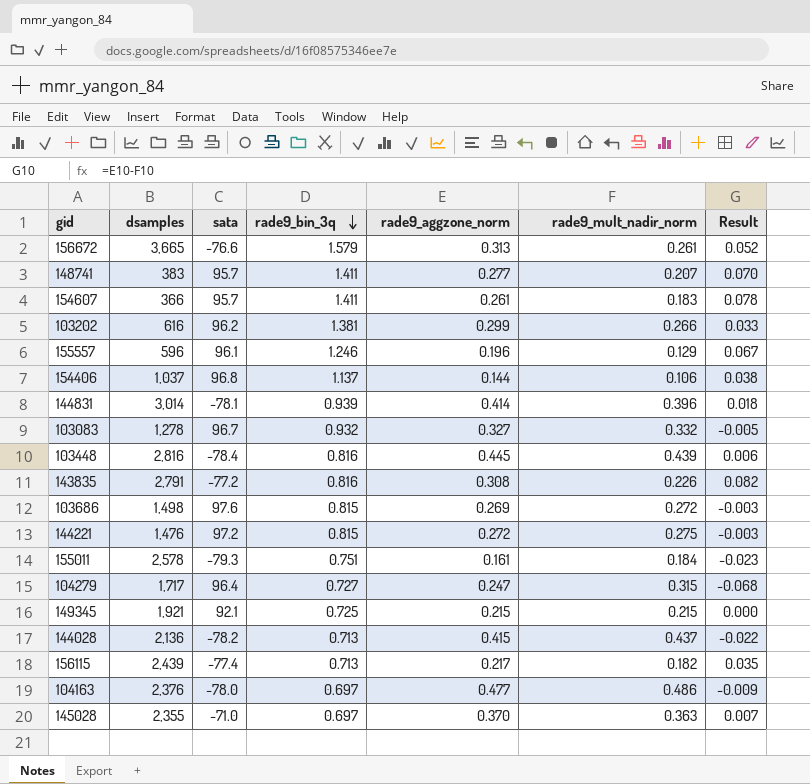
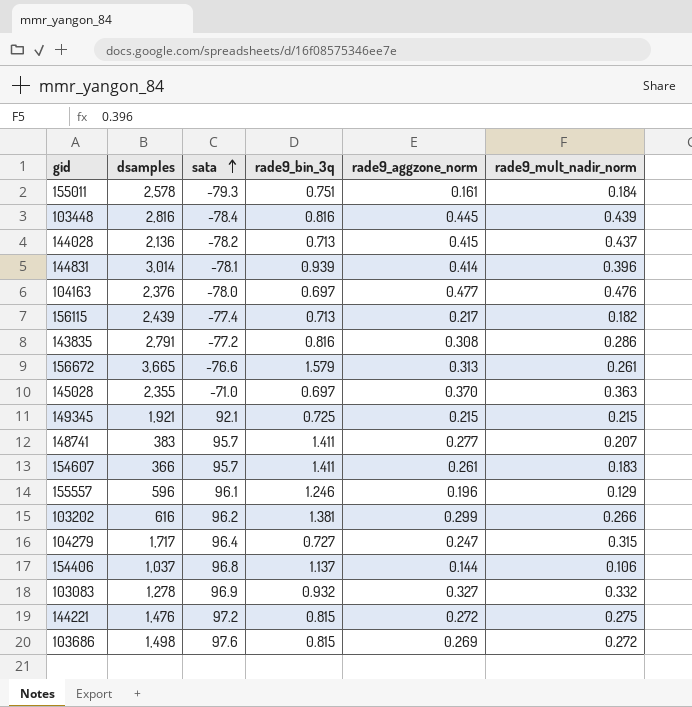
row order: rade9_bin_3q descending -> sata ascending
column Result | formula: [rade9_aggzone_norm] - [rade9_mult_nadir_norm] -> none
104163 | rade9_mult_nadir_norm: 0.486 -> 0.476
143835 | rade9_mult_nadir_norm: 0.226 -> 0.286
103083 | sata: 96.7 -> 96.9

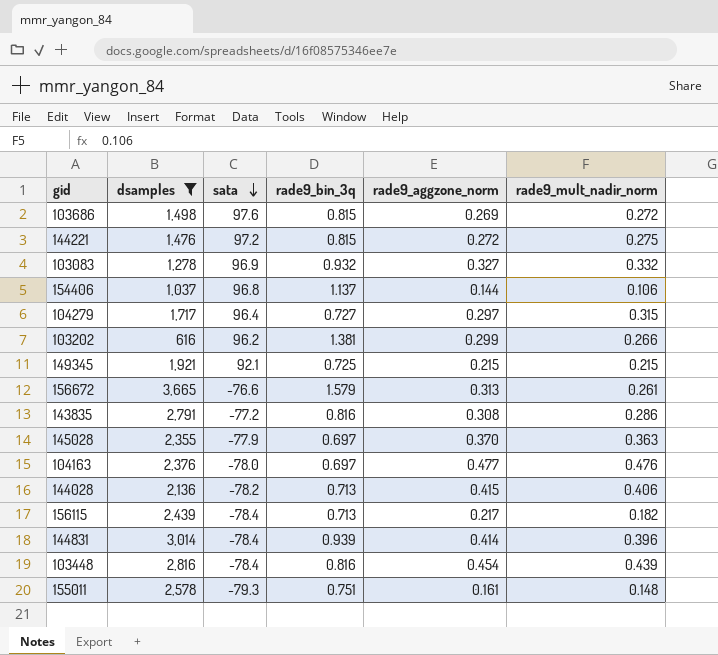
filter: none -> dsamples >= 616
row order: sata ascending -> sata descending
104279 | rade9_aggzone_norm: 0.247 -> 0.297
145028 | sata: -71.0 -> -77.9
144028 | rade9_mult_nadir_norm: 0.437 -> 0.406
156115 | sata: -77.4 -> -78.4
144831 | sata: -78.1 -> -78.4
103448 | rade9_aggzone_norm: 0.445 -> 0.454
155011 | rade9_mult_nadir_norm: 0.184 -> 0.148

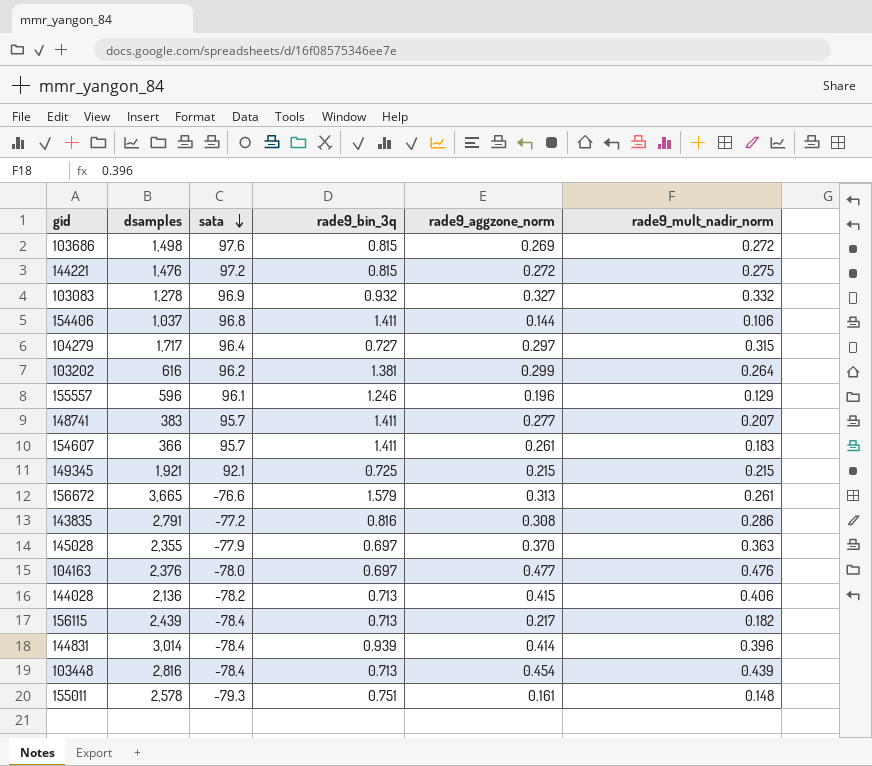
filter: dsamples >= 616 -> none
154406 | rade9_bin_3q: 1.137 -> 1.411
103202 | rade9_mult_nadir_norm: 0.266 -> 0.264
103448 | rade9_bin_3q: 0.816 -> 0.713

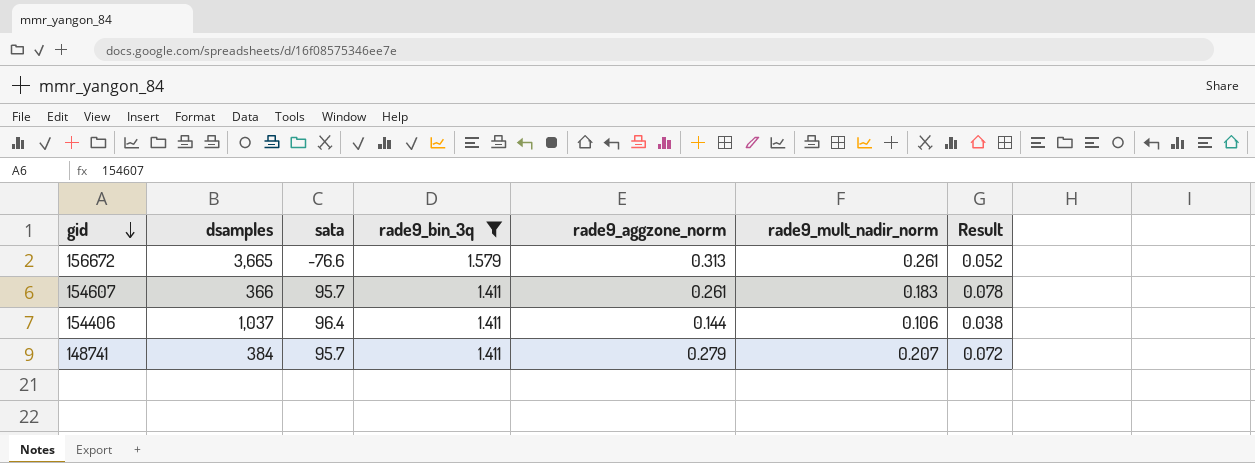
filter: none -> rade9_bin_3q >= 1.411
row order: sata descending -> gid descending
column Result | formula: none -> [rade9_aggzone_norm] - [rade9_mult_nadir_norm]
154406 | sata: 96.8 -> 96.4
148741 | dsamples: 383 -> 384
148741 | rade9_aggzone_norm: 0.277 -> 0.279

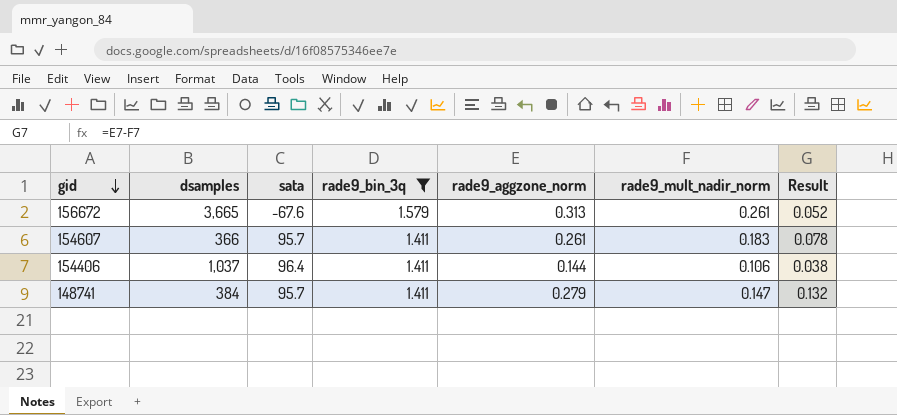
156672 | sata: -76.6 -> -67.6
148741 | rade9_mult_nadir_norm: 0.207 -> 0.147
148741 | Result: 0.072 -> 0.132

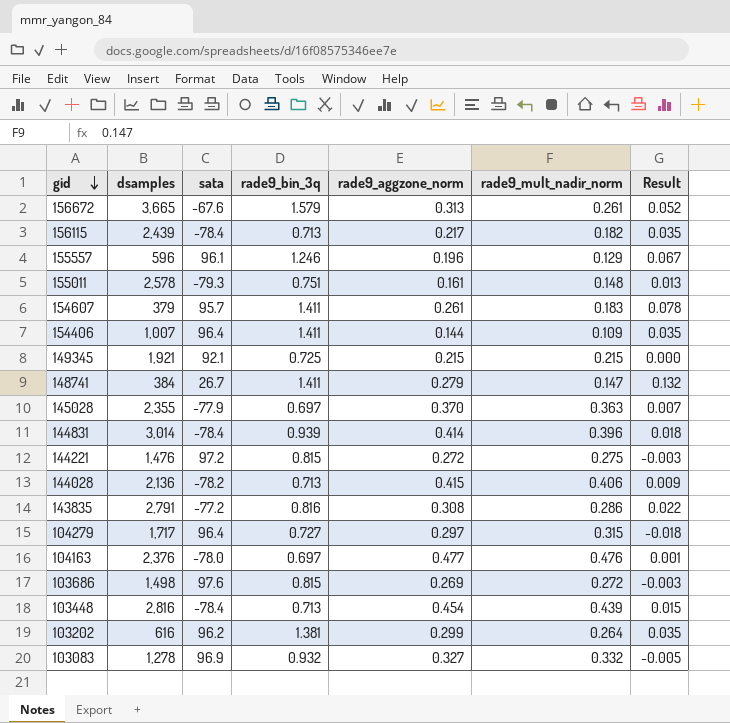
filter: rade9_bin_3q >= 1.411 -> none
154607 | dsamples: 366 -> 379
154406 | dsamples: 1,037 -> 1,007
154406 | rade9_mult_nadir_norm: 0.106 -> 0.109
154406 | Result: 0.038 -> 0.035
148741 | sata: 95.7 -> 26.7

